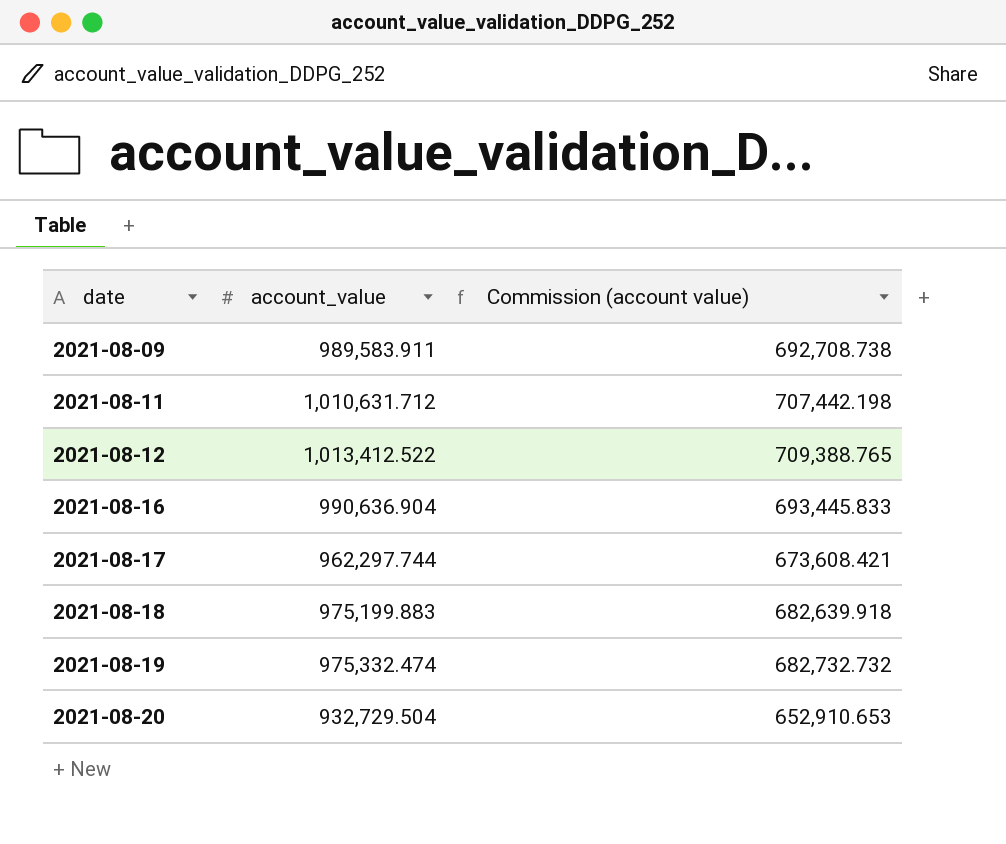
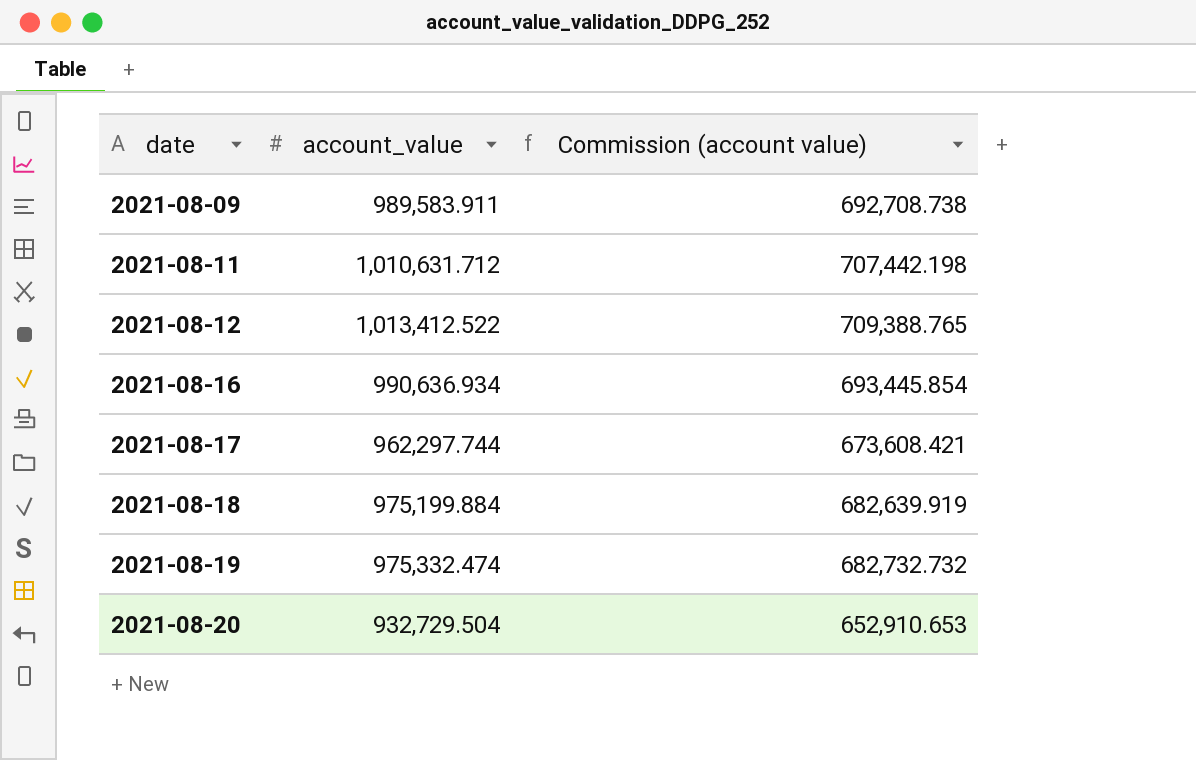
2021-08-16 | account_value: 990,636.904 -> 990,636.934
2021-08-16 | Commission (account value): 693,445.833 -> 693,445.854
2021-08-18 | account_value: 975,199.883 -> 975,199.884
2021-08-18 | Commission (account value): 682,639.918 -> 682,639.919

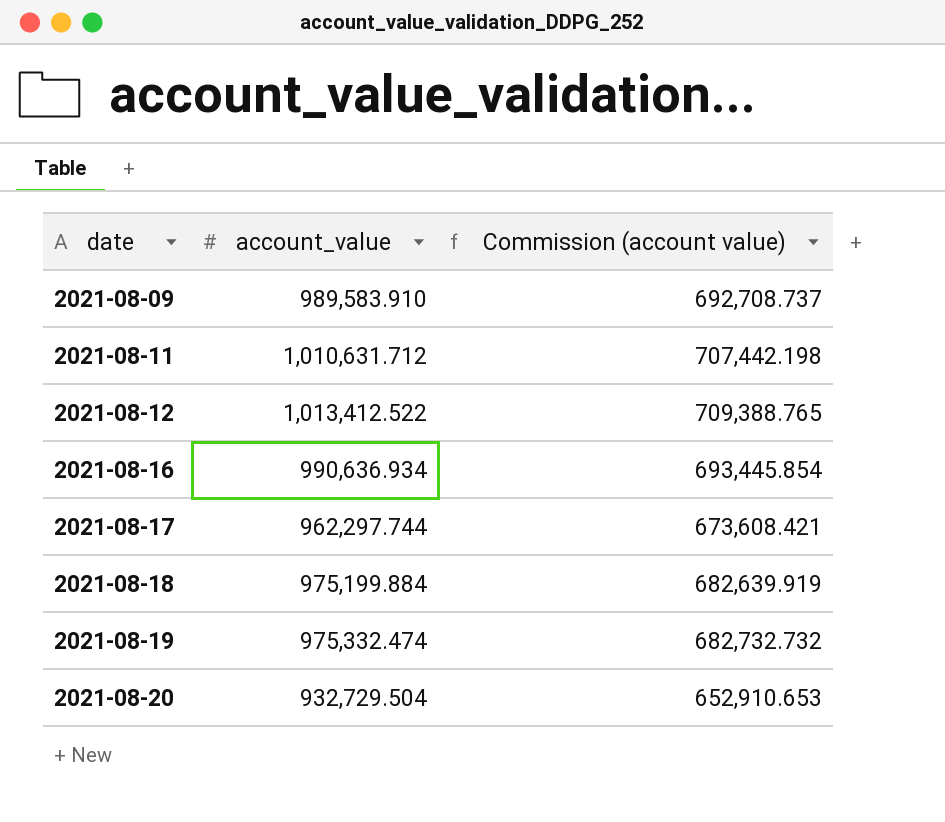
2021-08-09 | account_value: 989,583.911 -> 989,583.910
2021-08-09 | Commission (account value): 692,708.738 -> 692,708.737

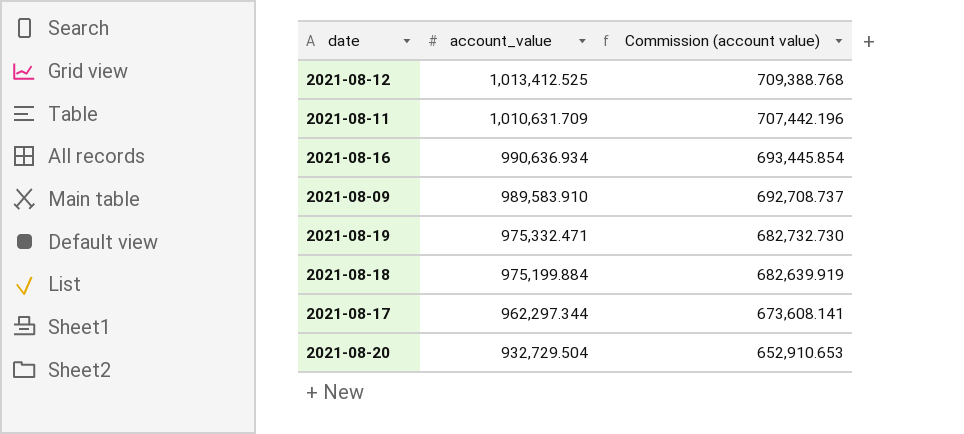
row order: date ascending -> account_value descending
2021-08-12 | account_value: 1,013,412.522 -> 1,013,412.525
2021-08-12 | Commission (account value): 709,388.765 -> 709,388.768
2021-08-11 | account_value: 1,010,631.712 -> 1,010,631.709
2021-08-11 | Commission (account value): 707,442.198 -> 707,442.196
2021-08-19 | account_value: 975,332.474 -> 975,332.471
2021-08-19 | Commission (account value): 682,732.732 -> 682,732.730
2021-08-17 | account_value: 962,297.744 -> 962,297.344
2021-08-17 | Commission (account value): 673,608.421 -> 673,608.141

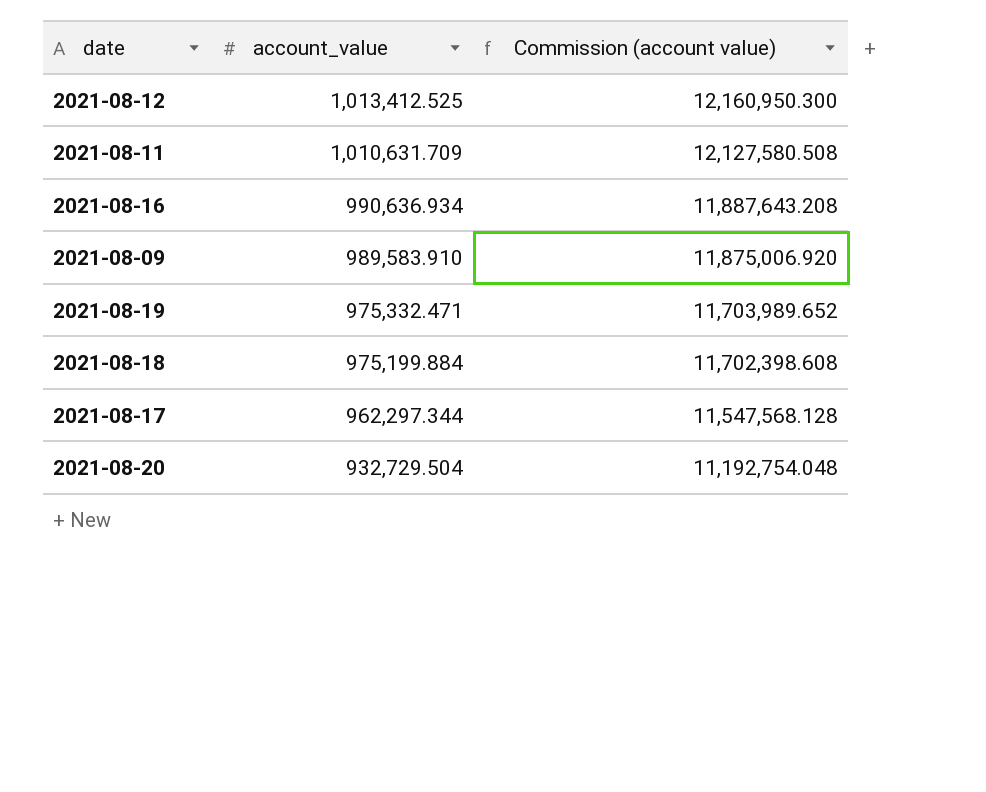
column Commission (account value) | formula: [account_value] * 0.7 -> [account_value] * 12

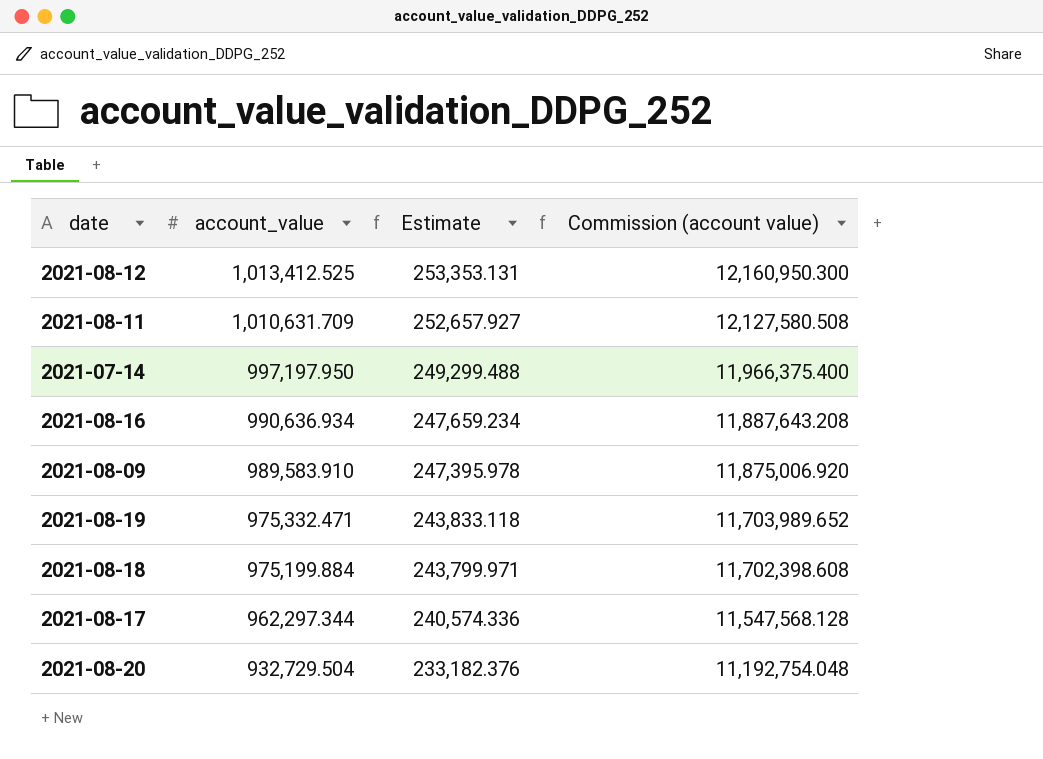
column Estimate | formula: none -> [account_value] * 0.25
row 2021-07-14: none -> 997,197.950 | 249,299.488 | 11,966,375.400

